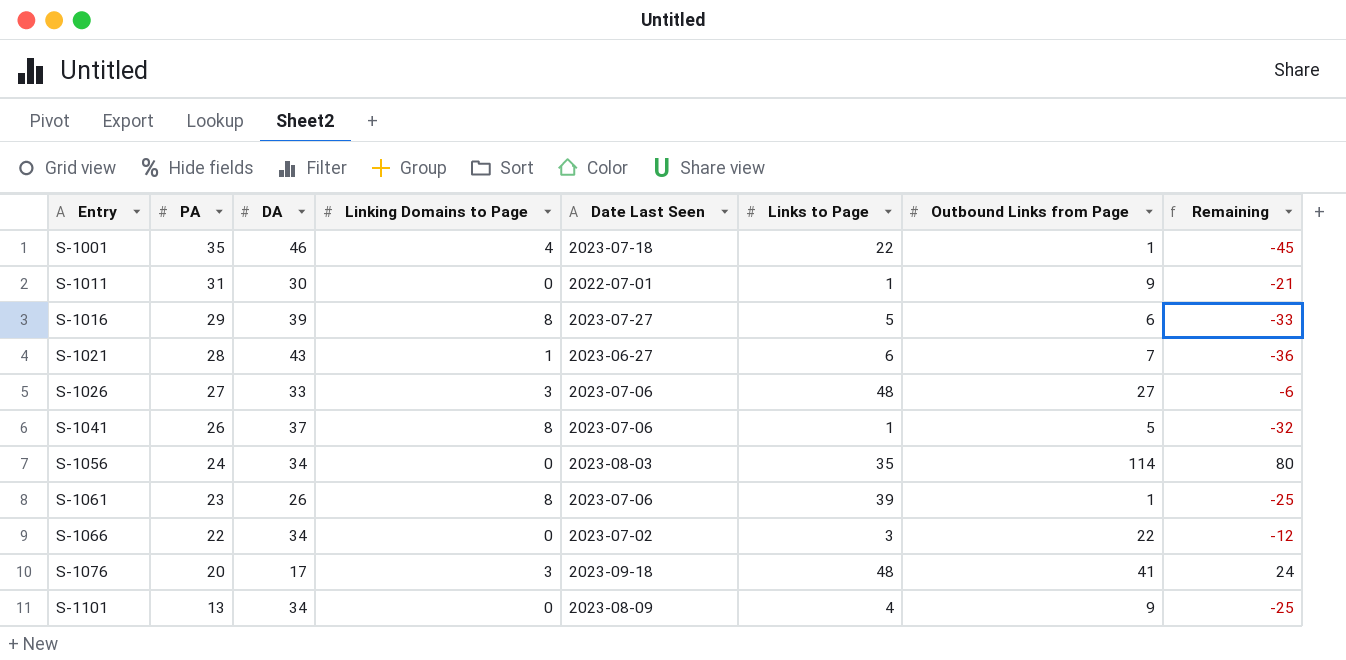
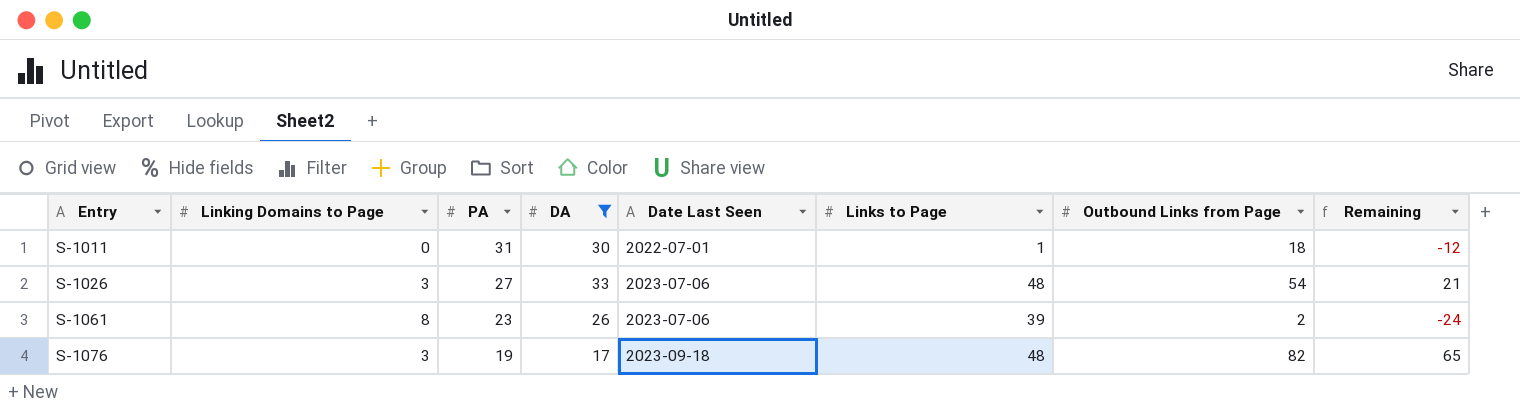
filter: none -> DA <= 33
column Linking Domains to Page | position: 4 -> 2
S-1011 | Outbound Links from Page: 9 -> 18
S-1011 | Remaining: -21 -> -12
S-1026 | Outbound Links from Page: 27 -> 54
S-1026 | Remaining: -6 -> 21
S-1061 | Outbound Links from Page: 1 -> 2
S-1061 | Remaining: -25 -> -24
S-1076 | PA: 20 -> 19
S-1076 | Outbound Links from Page: 41 -> 82
S-1076 | Remaining: 24 -> 65

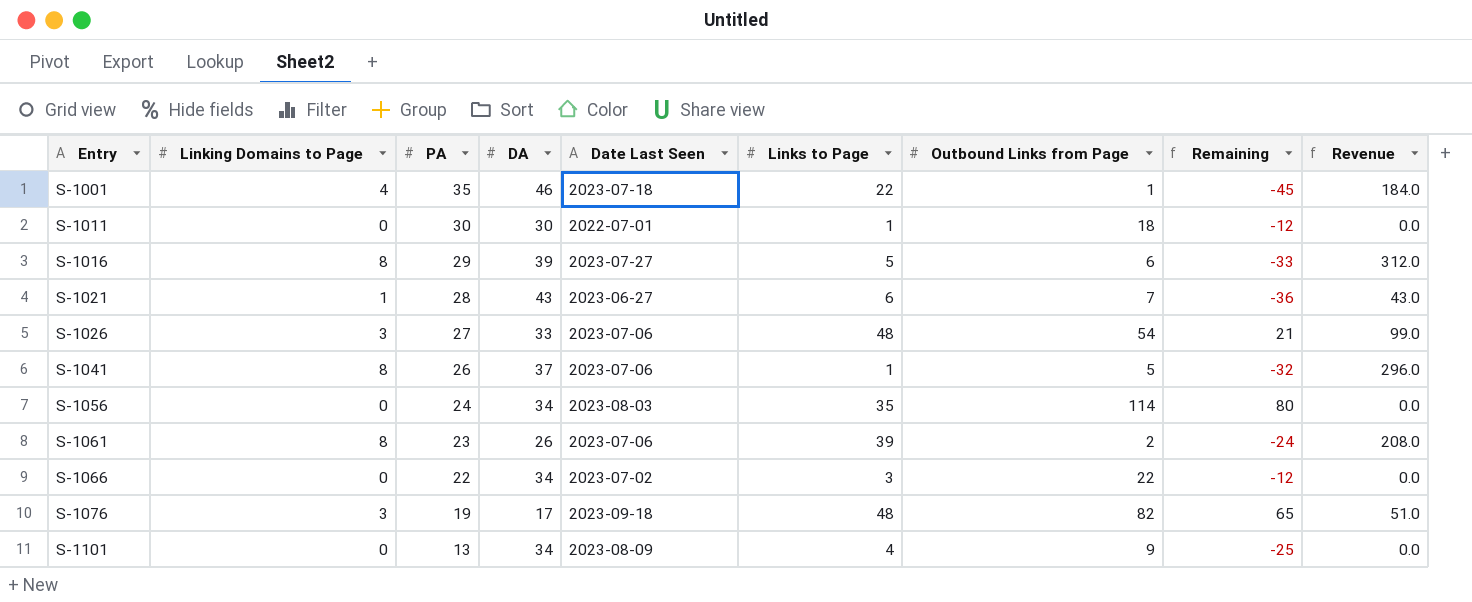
filter: DA <= 33 -> none
column Revenue | formula: none -> [Linking Domains to Page] * [DA]
S-1011 | PA: 31 -> 30

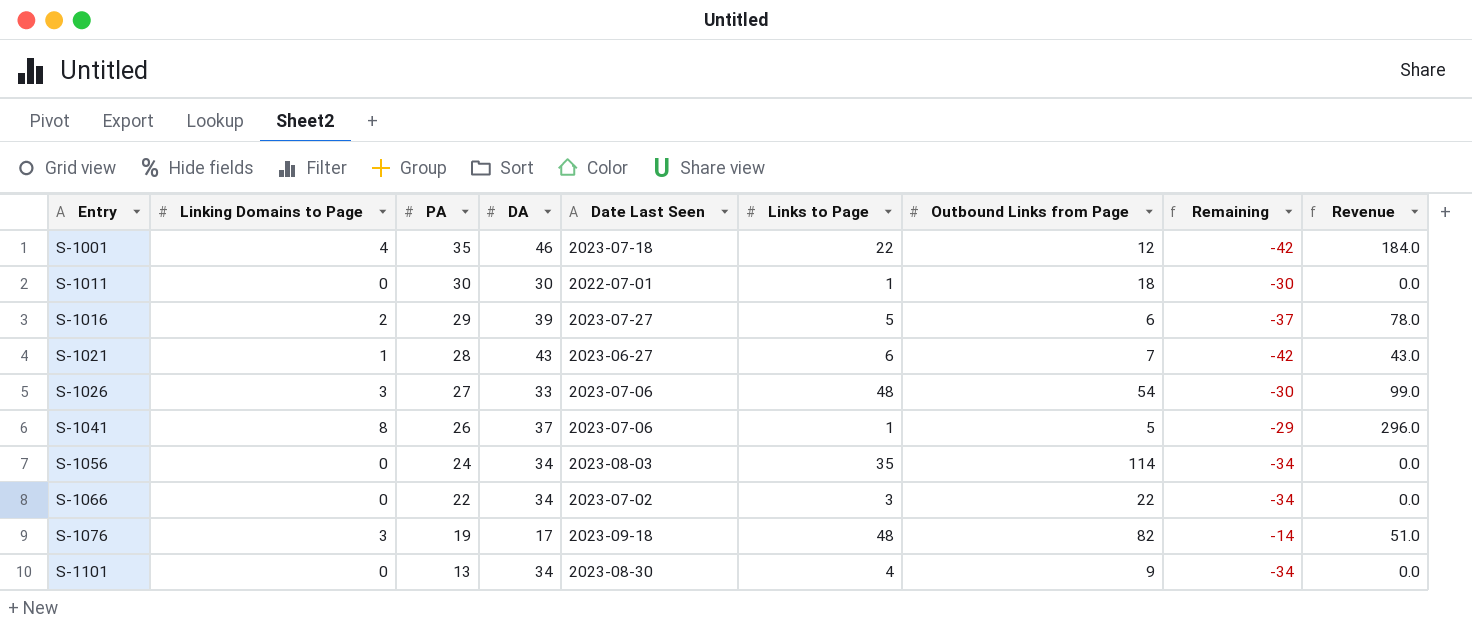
column Remaining | formula: [Outbound Links from Page] - [DA] -> [Linking Domains to Page] - [DA]
row S-1061: 8 | 23 | 26 | 2023-07-06 | 39 | 2 | -24 | 208.0 -> none
S-1001 | Outbound Links from Page: 1 -> 12
S-1016 | Linking Domains to Page: 8 -> 2
S-1016 | Revenue: 312.0 -> 78.0
S-1101 | Date Last Seen: 2023-08-09 -> 2023-08-30

